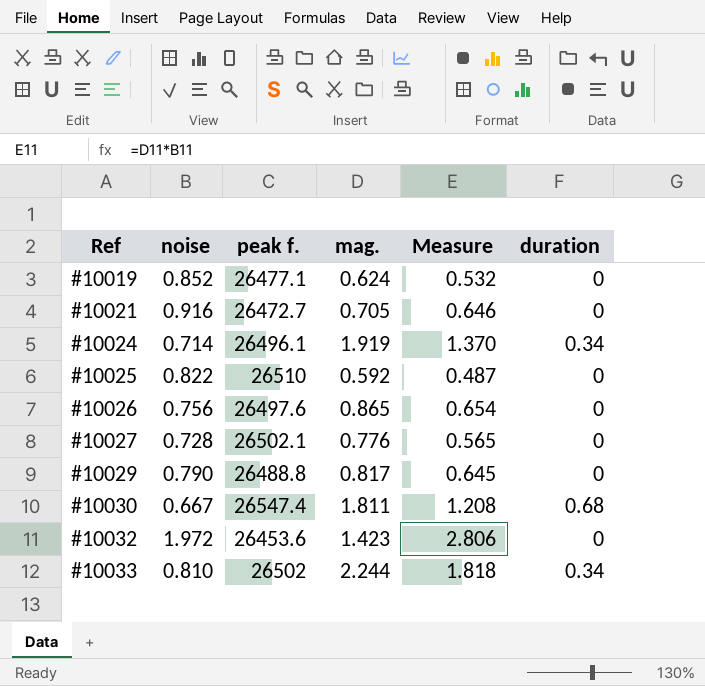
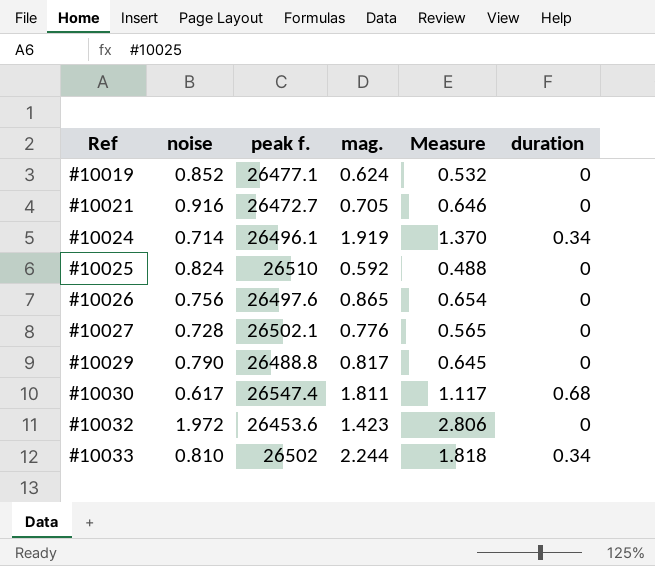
#10025 | noise: 0.822 -> 0.824
#10025 | Measure: 0.487 -> 0.488
#10030 | noise: 0.667 -> 0.617
#10030 | Measure: 1.208 -> 1.117

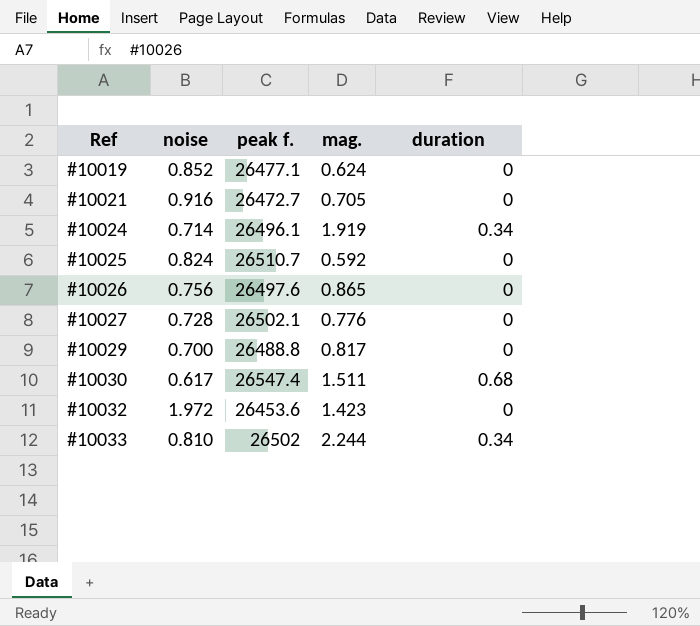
column Measure | formula: [noise] * [mag.] -> none
#10025 | peak f.: 26510 -> 26510.7
#10029 | noise: 0.790 -> 0.700
#10030 | mag.: 1.811 -> 1.511

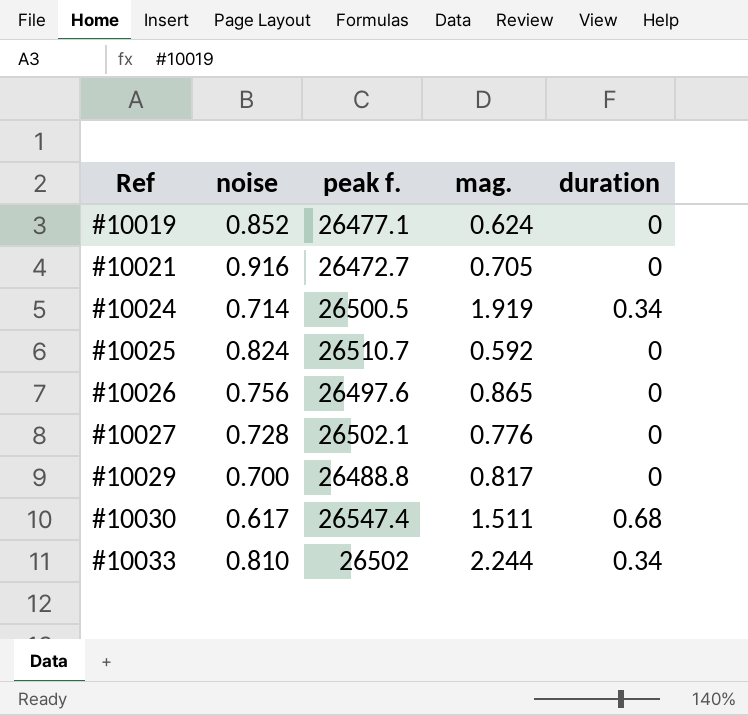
row #10032: 1.972 | 26453.6 | 1.423 | 0 -> none
#10024 | peak f.: 26496.1 -> 26500.5

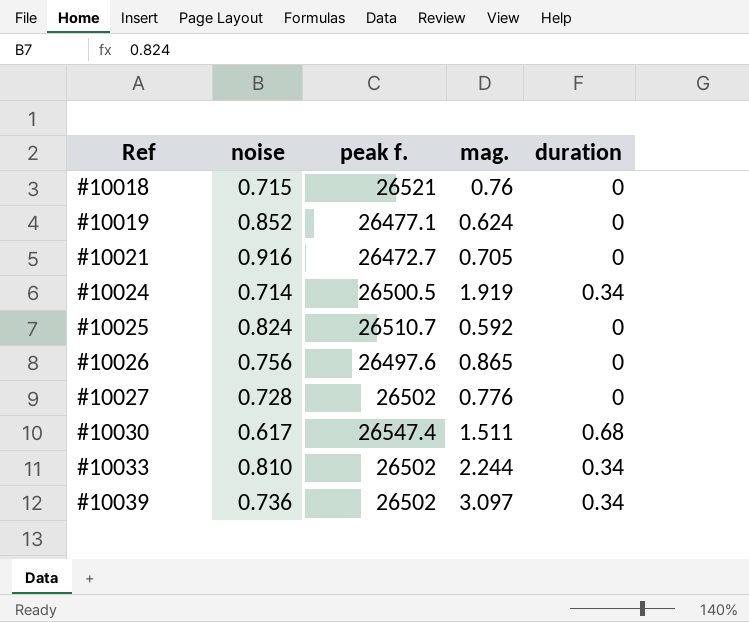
row #10029: 0.700 | 26488.8 | 0.817 | 0 -> none
row #10018: none -> 0.715 | 26521 | 0.76 | 0
#10027 | peak f.: 26502.1 -> 26502
row #10039: none -> 0.736 | 26502 | 3.097 | 0.34

